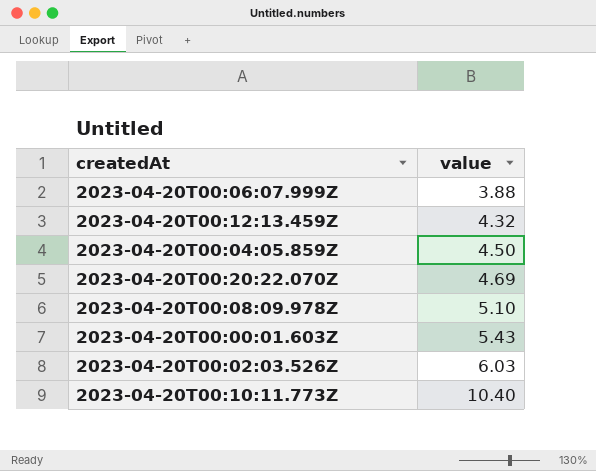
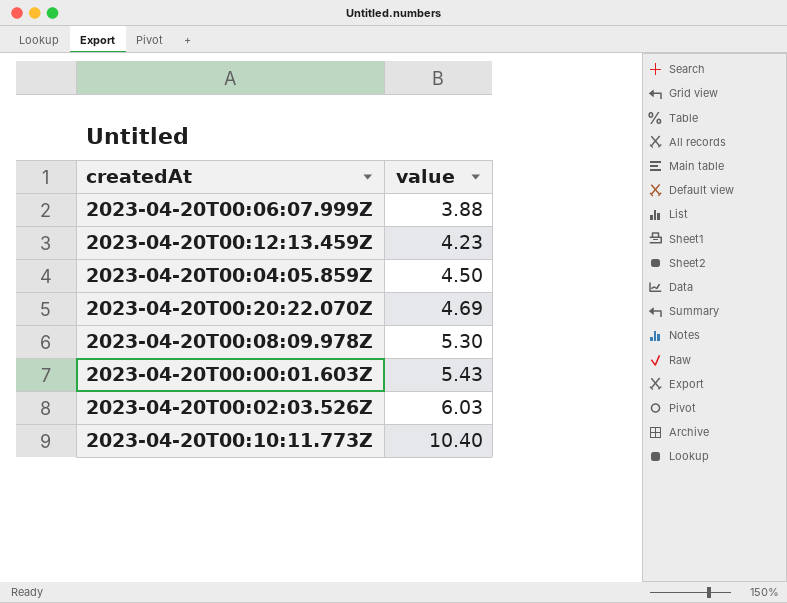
2023-04-20T00:12:13.459Z | value: 4.32 -> 4.23
2023-04-20T00:08:09.978Z | value: 5.10 -> 5.30

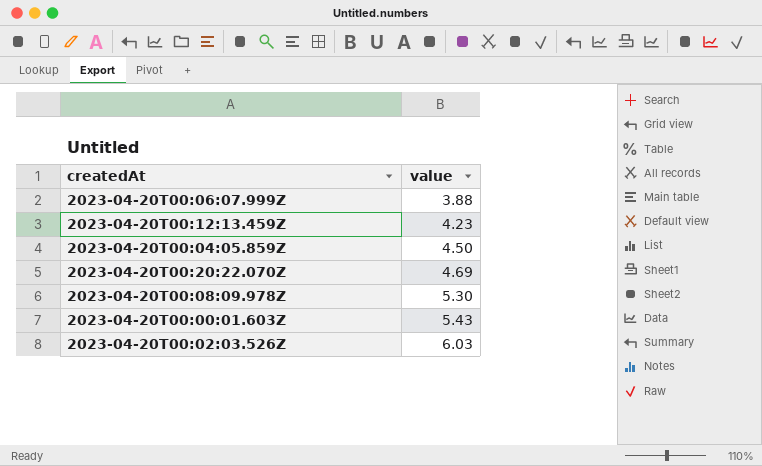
row 2023-04-20T00:10:11.773Z: 10.40 -> none

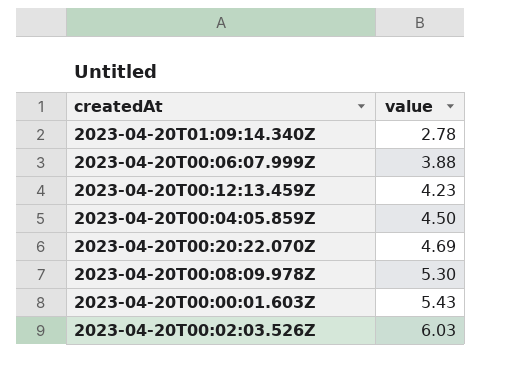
row 2023-04-20T01:09:14.340Z: none -> 2.78

